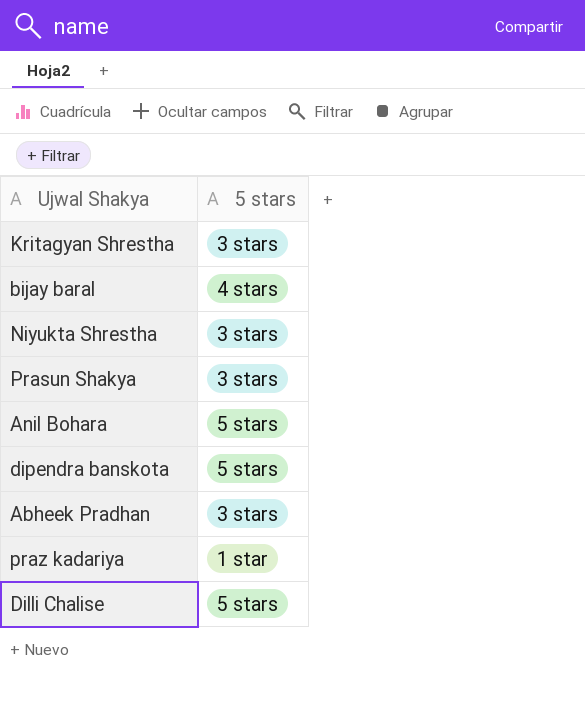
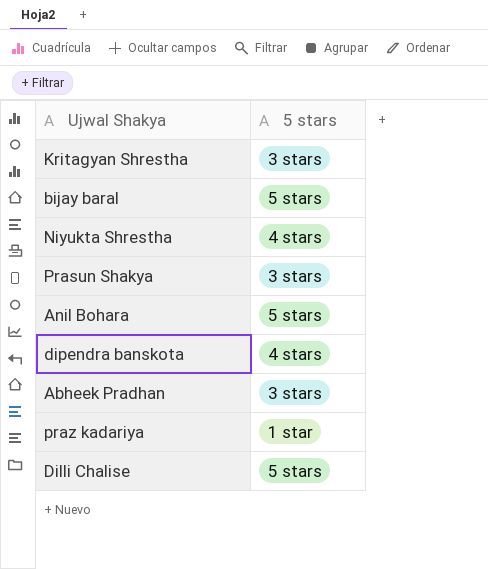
bijay baral | 5 stars: 4 stars -> 5 stars
Niyukta Shrestha | 5 stars: 3 stars -> 4 stars
dipendra banskota | 5 stars: 5 stars -> 4 stars

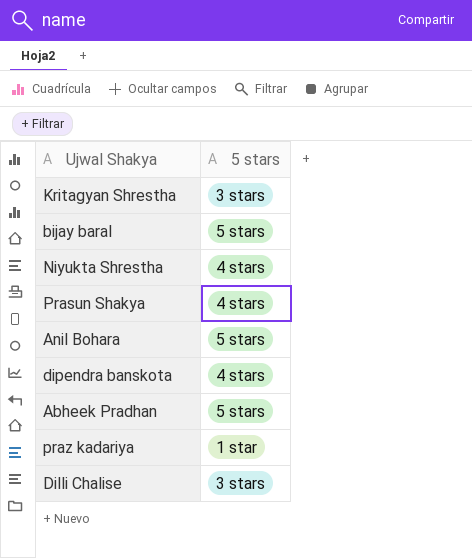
Prasun Shakya | 5 stars: 3 stars -> 4 stars
Abheek Pradhan | 5 stars: 3 stars -> 5 stars
Dilli Chalise | 5 stars: 5 stars -> 3 stars

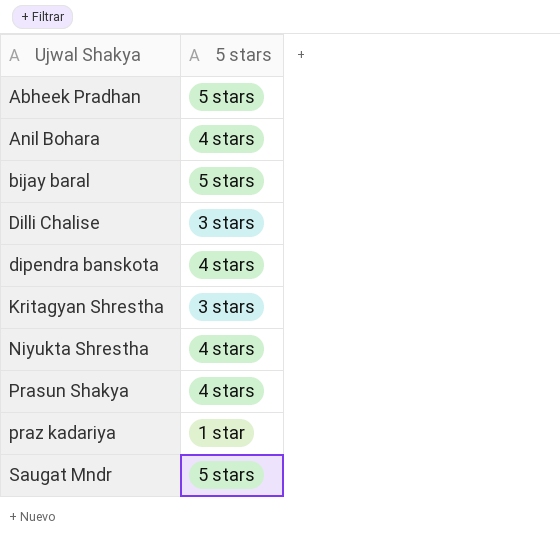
row order: none -> Ujwal Shakya ascending
Anil Bohara | 5 stars: 5 stars -> 4 stars
row Saugat Mndr: none -> 5 stars

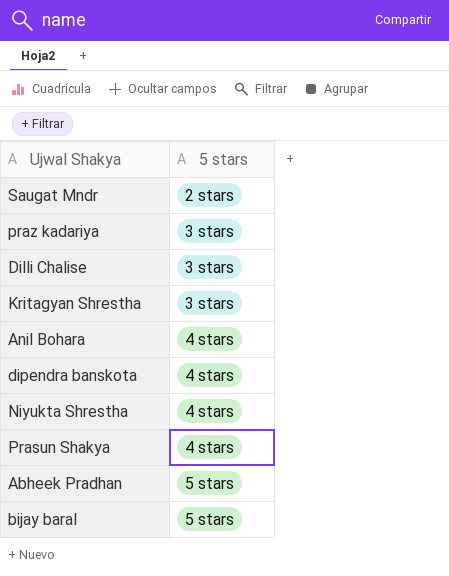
row order: Ujwal Shakya ascending -> 5 stars ascending
Saugat Mndr | 5 stars: 5 stars -> 2 stars
praz kadariya | 5 stars: 1 star -> 3 stars

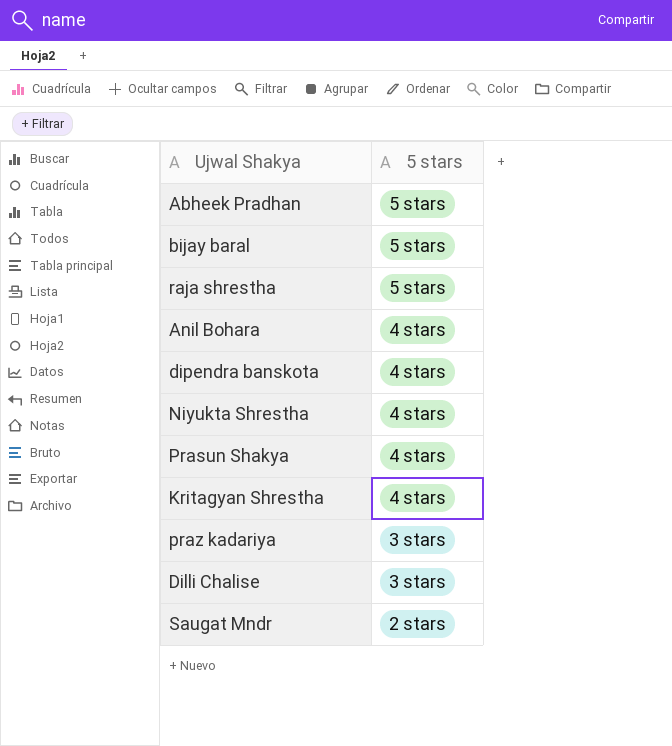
row order: 5 stars ascending -> 5 stars descending
row raja shrestha: none -> 5 stars
Kritagyan Shrestha | 5 stars: 3 stars -> 4 stars

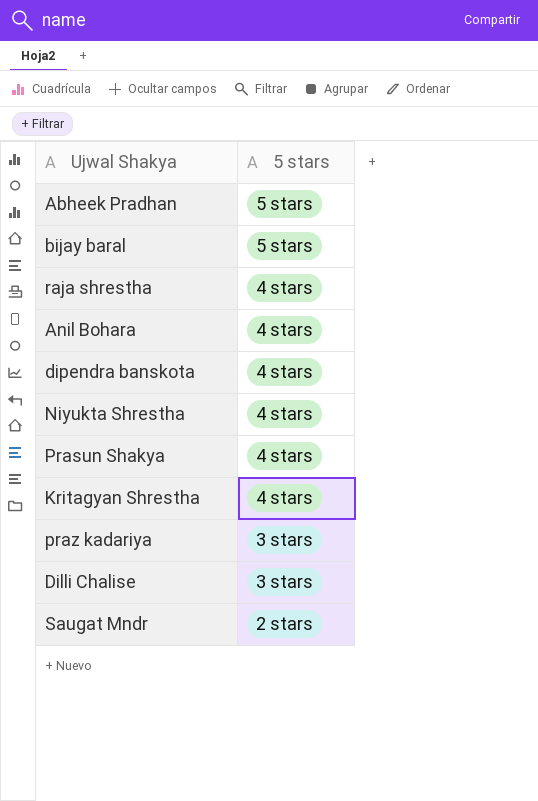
raja shrestha | 5 stars: 5 stars -> 4 stars

